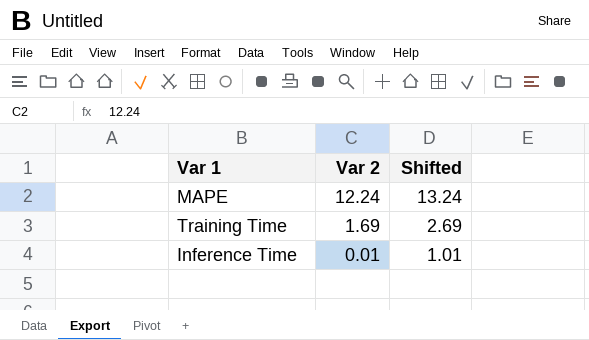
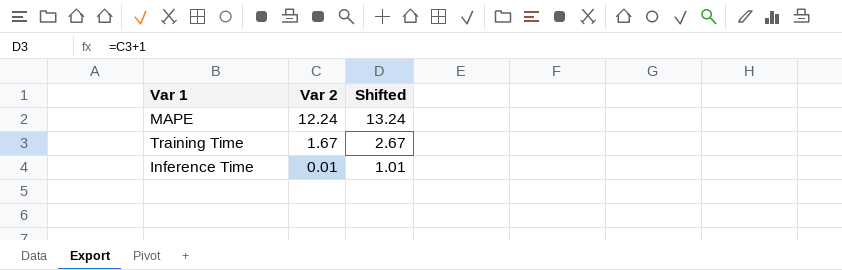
Training Time | Var 2: 1.69 -> 1.67
Training Time | Shifted: 2.69 -> 2.67

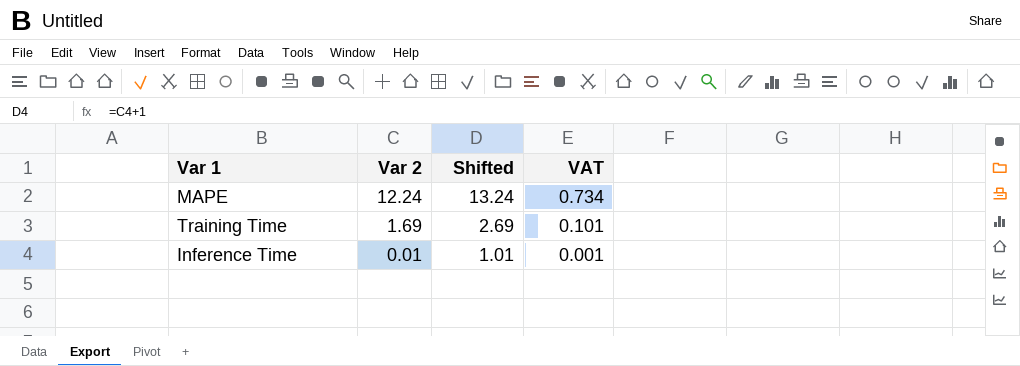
column VAT | formula: none -> [Var 2] * 0.06
Training Time | Var 2: 1.67 -> 1.69
Training Time | Shifted: 2.67 -> 2.69

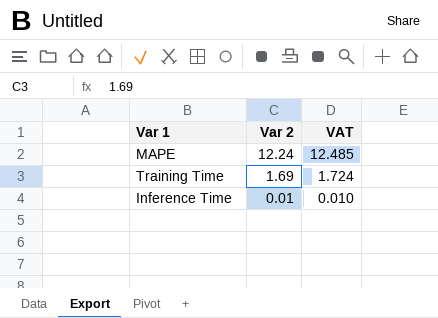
column Shifted | formula: [Var 2] + 1 -> none
column VAT | formula: [Var 2] * 0.06 -> [Var 2] * 1.02

